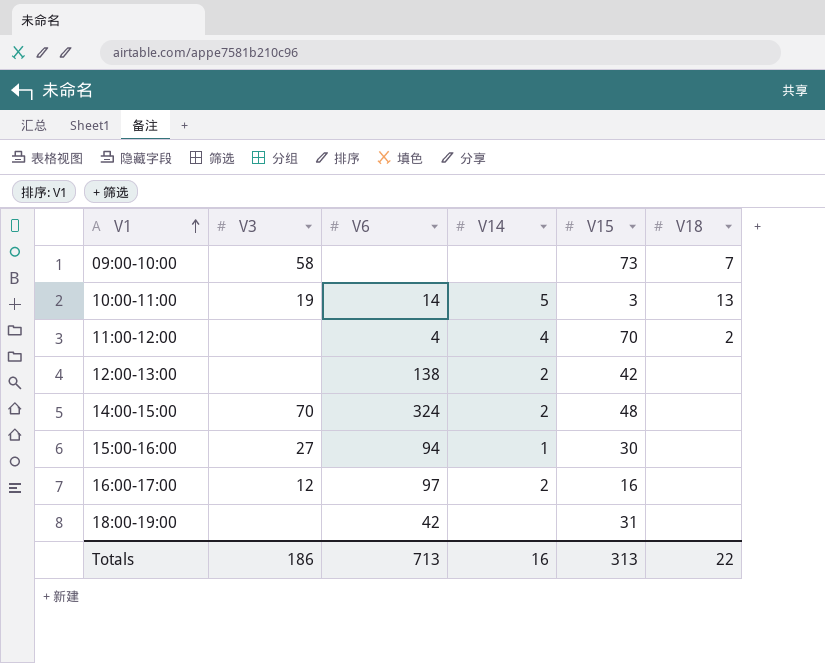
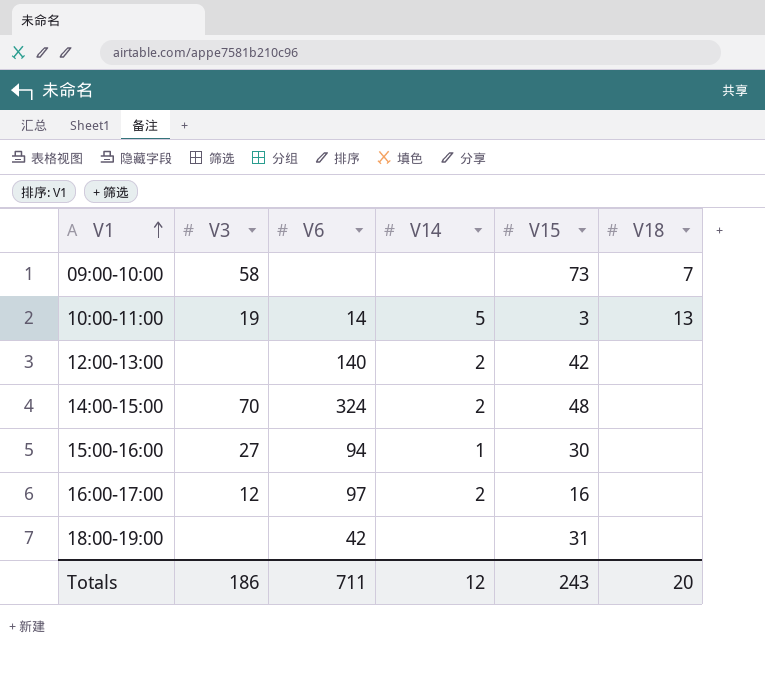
row 11:00-12:00: none | 4 | 4 | 70 | 2 -> none
12:00-13:00 | V6: 138 -> 140
Totals | V6: 713 -> 711
Totals | V14: 16 -> 12
Totals | V15: 313 -> 243
Totals | V18: 22 -> 20

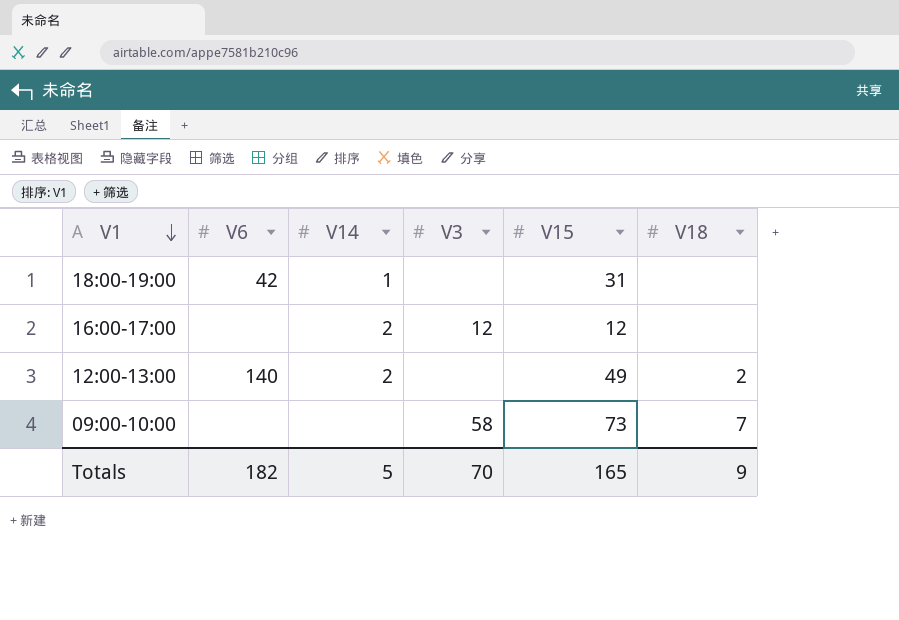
row order: V1 ascending -> V1 descending
column V3 | position: 2 -> 4
row 10:00-11:00: 19 | 14 | 5 | 3 | 13 -> none
row 14:00-15:00: 70 | 324 | 2 | 48 | none -> none
row 15:00-16:00: 27 | 94 | 1 | 30 | none -> none
18:00-19:00 | V14: none -> 1
16:00-17:00 | V6: 97 -> none
16:00-17:00 | V15: 16 -> 12
12:00-13:00 | V15: 42 -> 49
12:00-13:00 | V18: none -> 2
Totals | V6: 711 -> 182
Totals | V14: 12 -> 5
Totals | V3: 186 -> 70
Totals | V15: 243 -> 165
Totals | V18: 20 -> 9

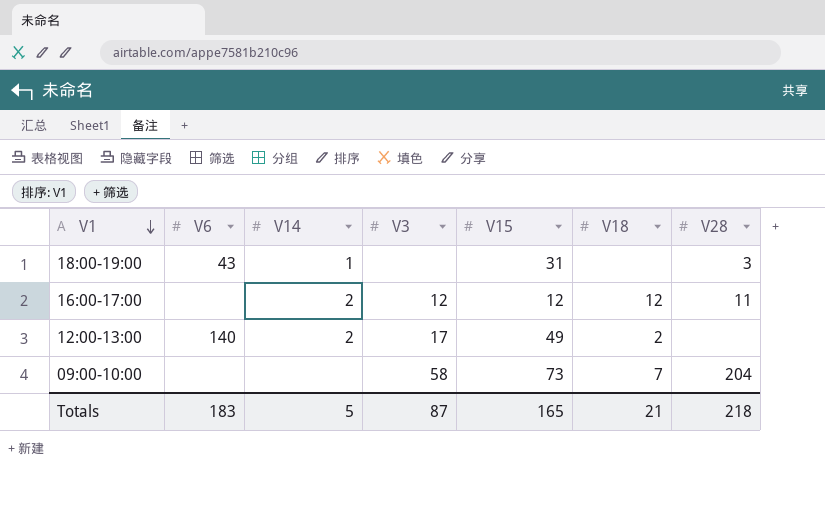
column V28 | position: none -> 7
18:00-19:00 | V6: 42 -> 43
16:00-17:00 | V18: none -> 12
12:00-13:00 | V3: none -> 17
Totals | V6: 182 -> 183
Totals | V3: 70 -> 87
Totals | V18: 9 -> 21

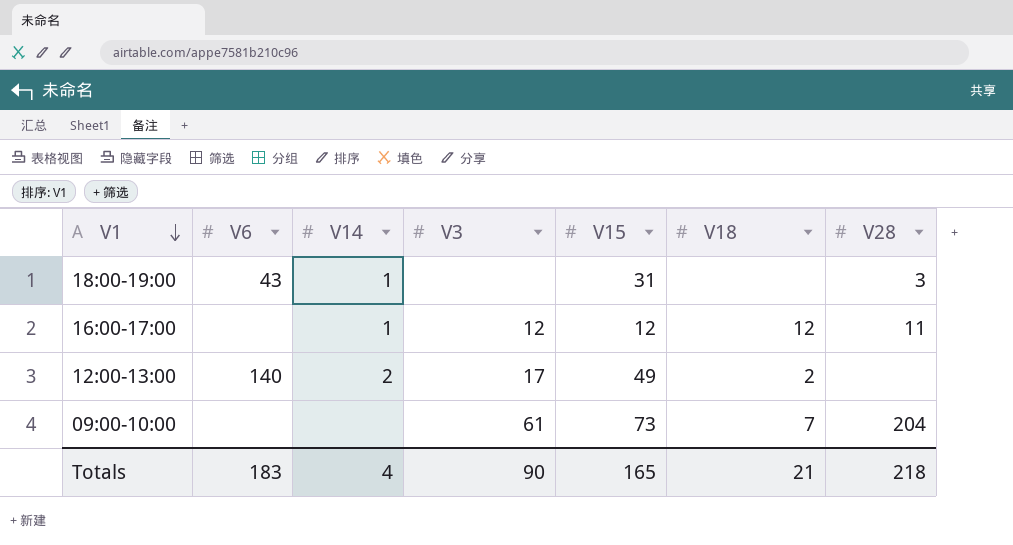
16:00-17:00 | V14: 2 -> 1
09:00-10:00 | V3: 58 -> 61
Totals | V14: 5 -> 4
Totals | V3: 87 -> 90

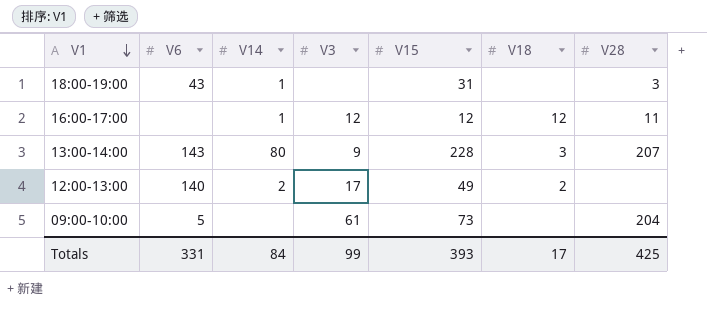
row 13:00-14:00: none -> 143 | 80 | 9 | 228 | 3 | 207
09:00-10:00 | V6: none -> 5
09:00-10:00 | V18: 7 -> none
Totals | V6: 183 -> 331
Totals | V14: 4 -> 84
Totals | V3: 90 -> 99
Totals | V15: 165 -> 393
Totals | V18: 21 -> 17
Totals | V28: 218 -> 425

